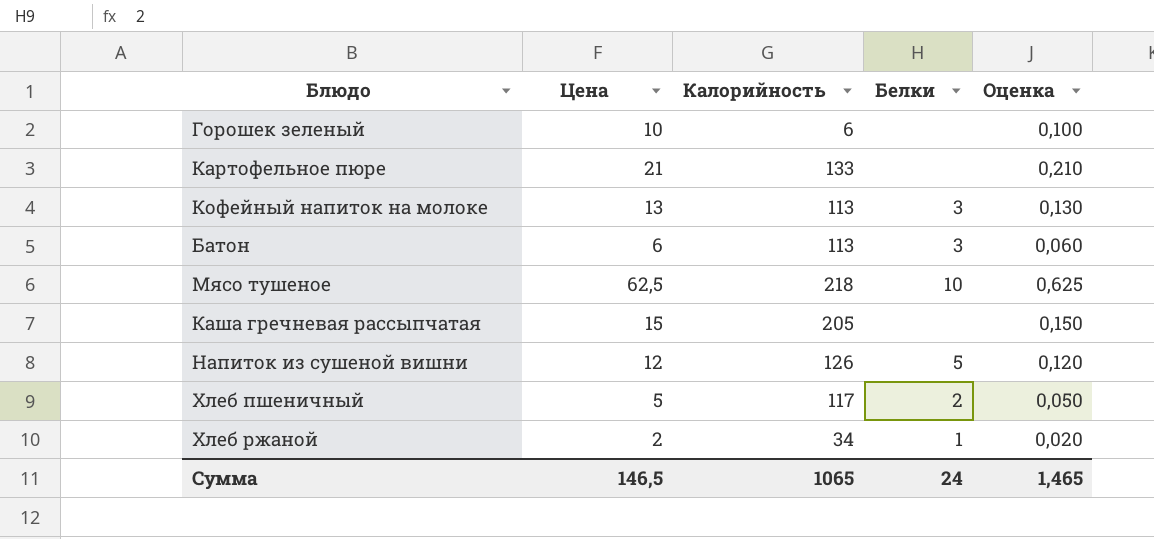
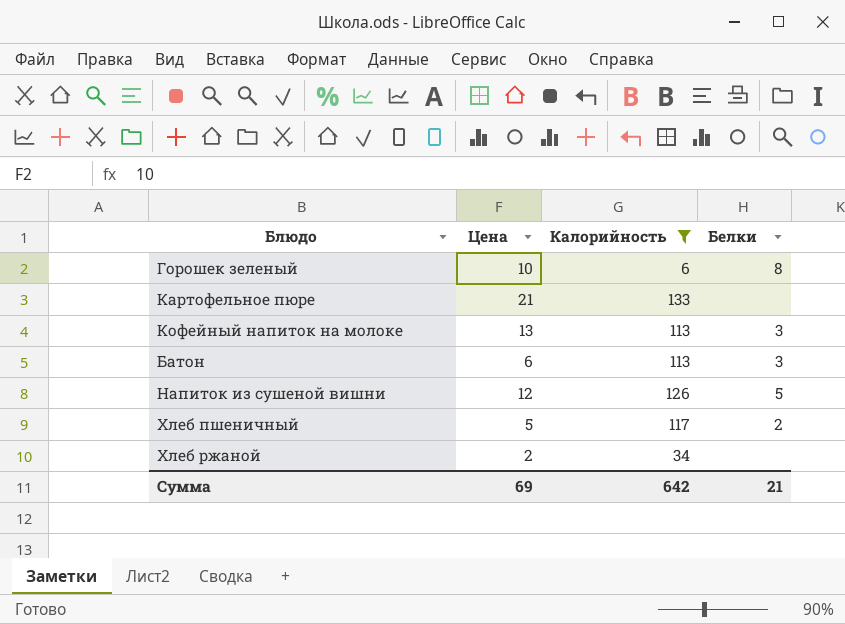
filter: none -> Калорийность <= 133
column Оценка | formula: [Цена] * 0,01 -> none
Горошек зеленый | Белки: none -> 8
Хлеб ржаной | Белки: 1 -> none
Сумма | Цена: 146,5 -> 69
Сумма | Калорийность: 1065 -> 642
Сумма | Белки: 24 -> 21

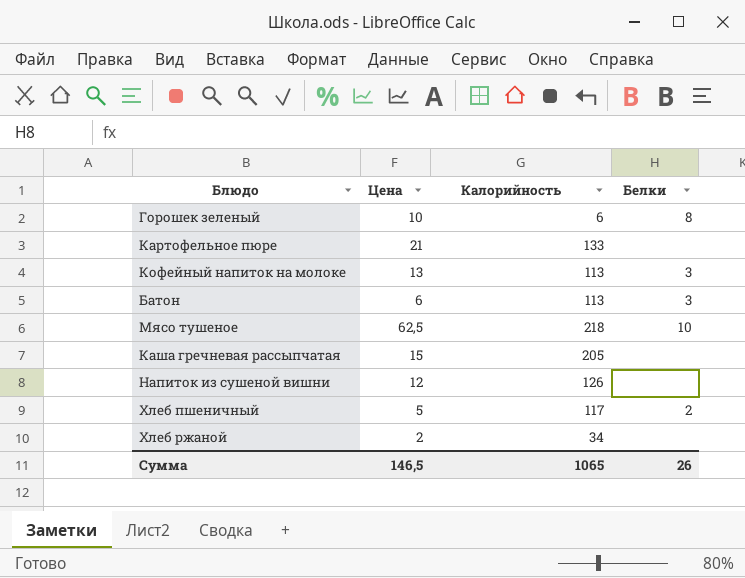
filter: Калорийность <= 133 -> none
Напиток из сушеной вишни | Белки: 5 -> none
Сумма | Цена: 69 -> 146,5
Сумма | Калорийность: 642 -> 1065
Сумма | Белки: 21 -> 26

